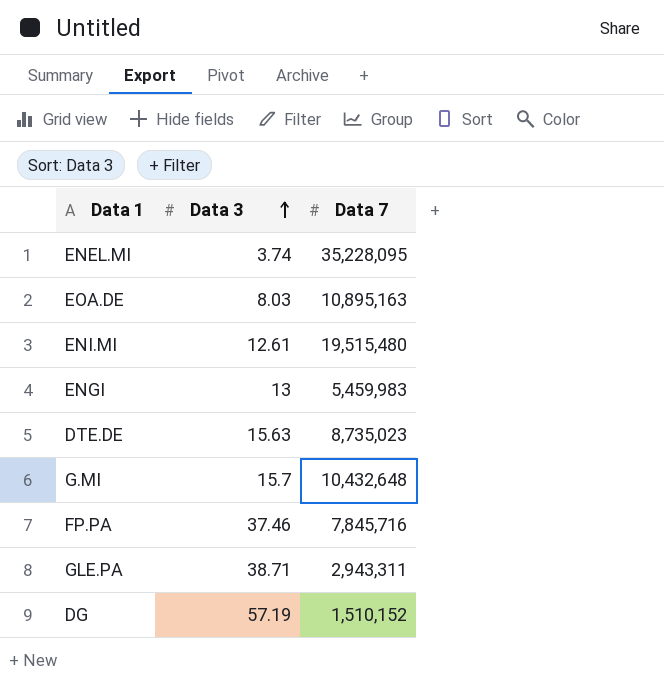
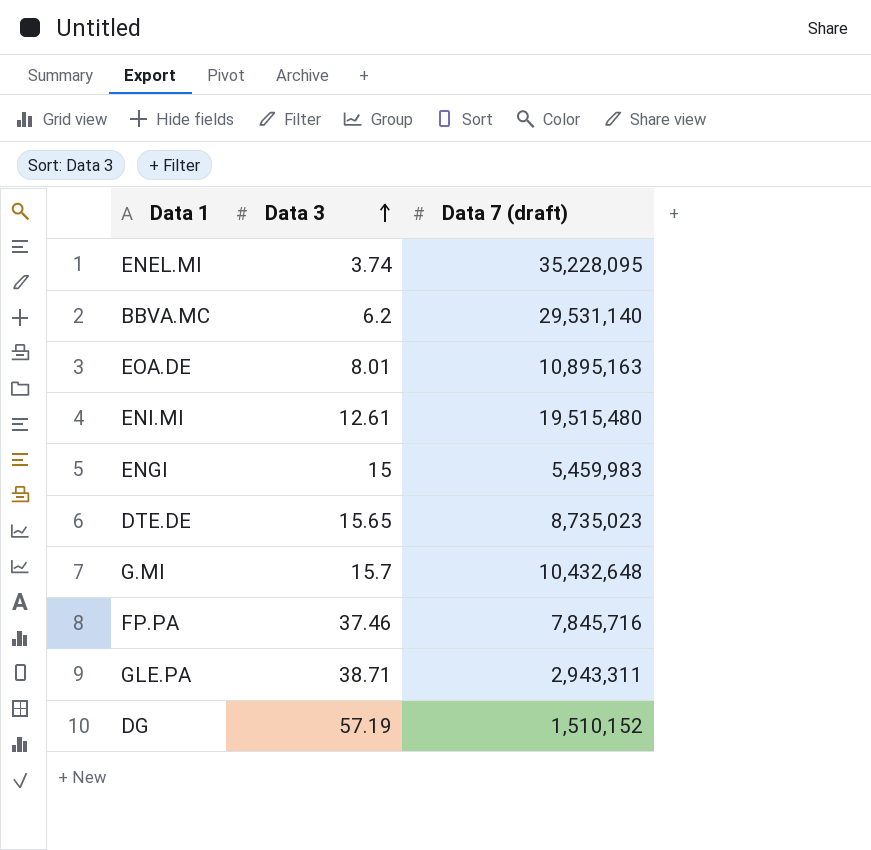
column name: Data 7 -> Data 7 (draft)
row BBVA.MC: none -> 6.2 | 29,531,140
EOA.DE | Data 3: 8.03 -> 8.01
ENGI | Data 3: 13 -> 15
DTE.DE | Data 3: 15.63 -> 15.65

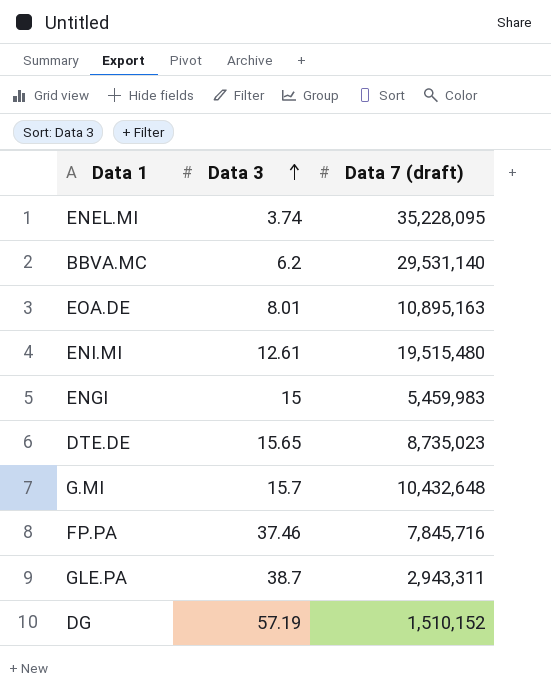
GLE.PA | Data 3: 38.71 -> 38.7

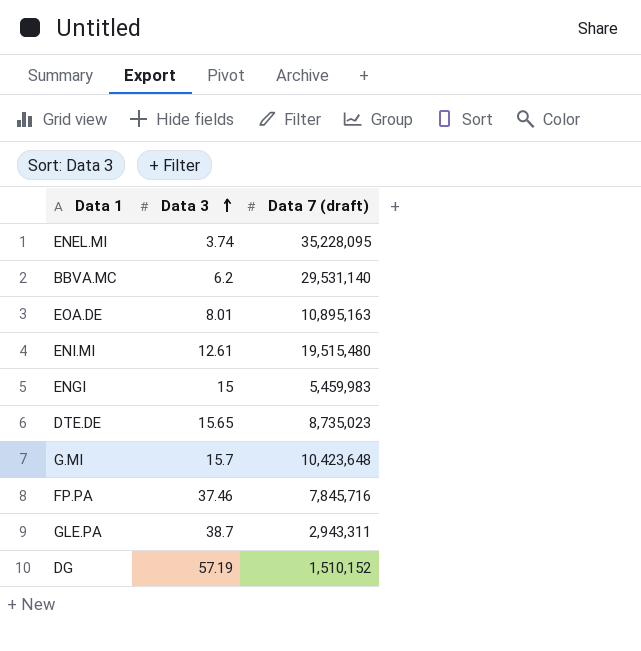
G.MI | Data 7 (draft): 10,432,648 -> 10,423,648

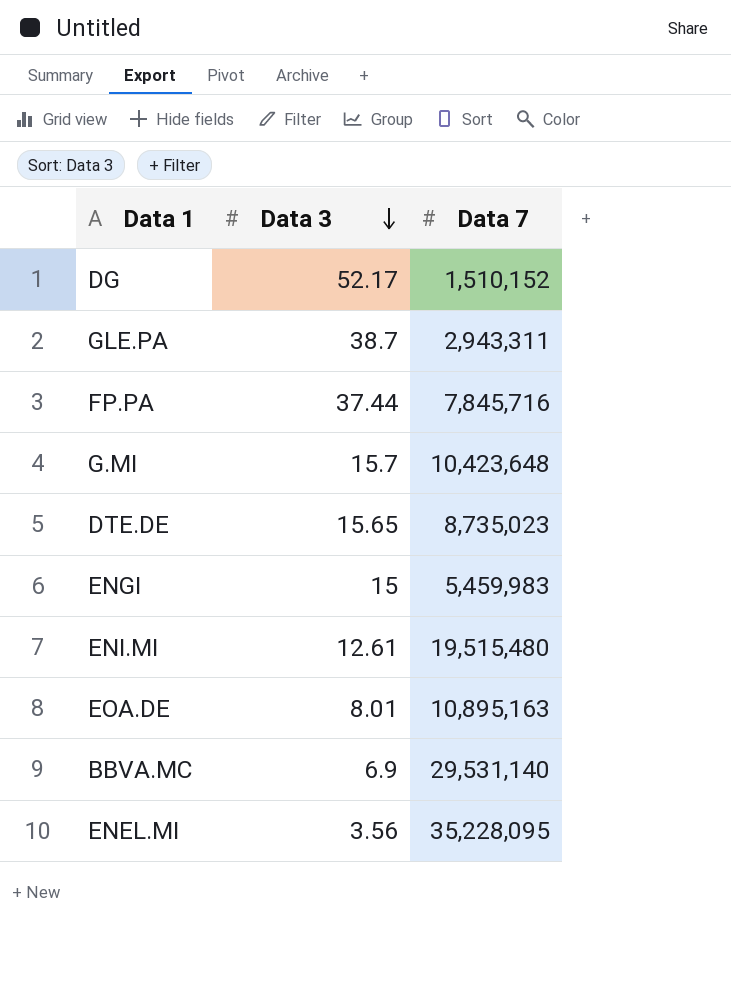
row order: Data 3 ascending -> Data 3 descending
column name: Data 7 (draft) -> Data 7
DG | Data 3: 57.19 -> 52.17
FP.PA | Data 3: 37.46 -> 37.44
BBVA.MC | Data 3: 6.2 -> 6.9
ENEL.MI | Data 3: 3.74 -> 3.56

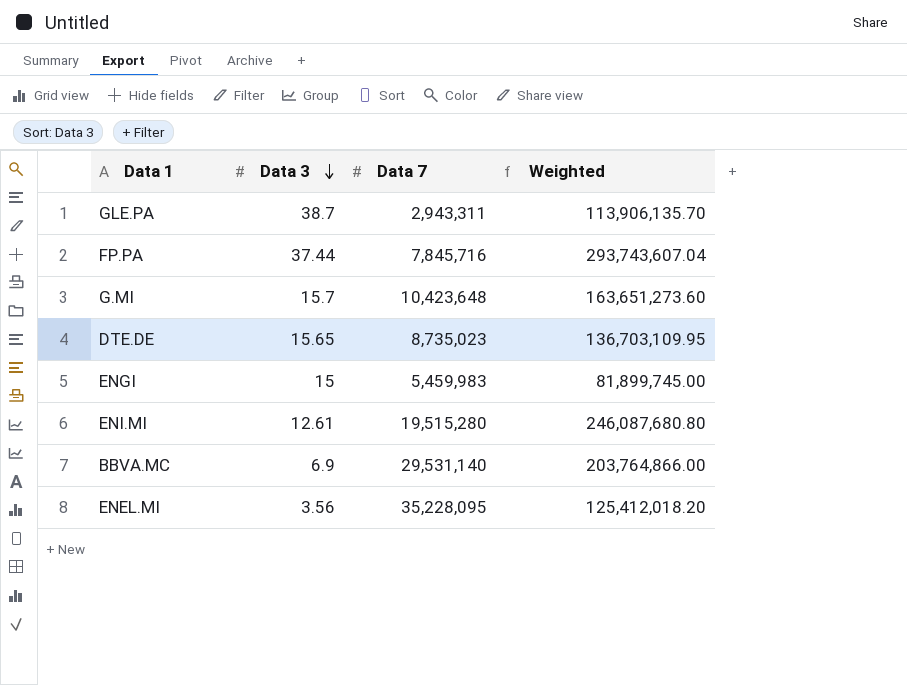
column Weighted | formula: none -> [Data 3] * [Data 7]
row DG: 52.17 | 1,510,152 -> none
row EOA.DE: 8.01 | 10,895,163 -> none
ENI.MI | Data 7: 19,515,480 -> 19,515,280

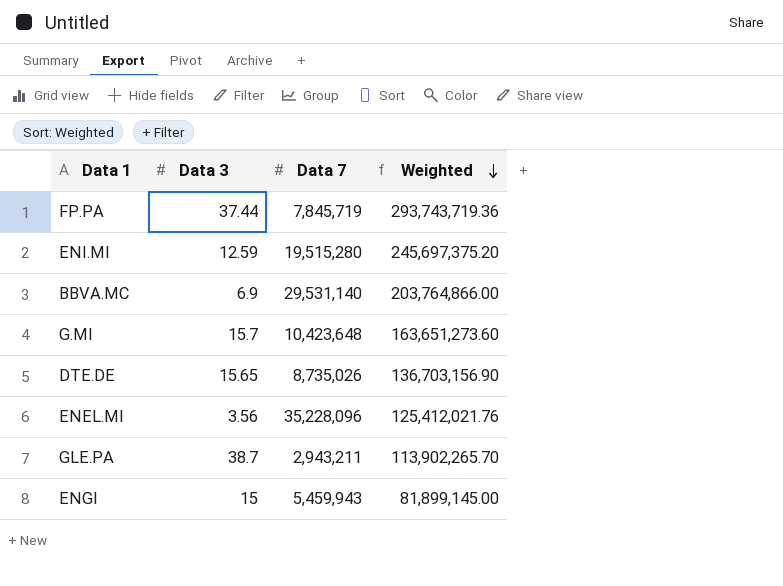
row order: Data 3 descending -> Weighted descending
FP.PA | Data 7: 7,845,716 -> 7,845,719
FP.PA | Weighted: 293,743,607.04 -> 293,743,719.36
ENI.MI | Data 3: 12.61 -> 12.59
ENI.MI | Weighted: 246,087,680.80 -> 245,697,375.20
DTE.DE | Data 7: 8,735,023 -> 8,735,026
DTE.DE | Weighted: 136,703,109.95 -> 136,703,156.90
ENEL.MI | Data 7: 35,228,095 -> 35,228,096
ENEL.MI | Weighted: 125,412,018.20 -> 125,412,021.76
GLE.PA | Data 7: 2,943,311 -> 2,943,211
GLE.PA | Weighted: 113,906,135.70 -> 113,902,265.70
ENGI | Data 7: 5,459,983 -> 5,459,943
ENGI | Weighted: 81,899,745.00 -> 81,899,145.00

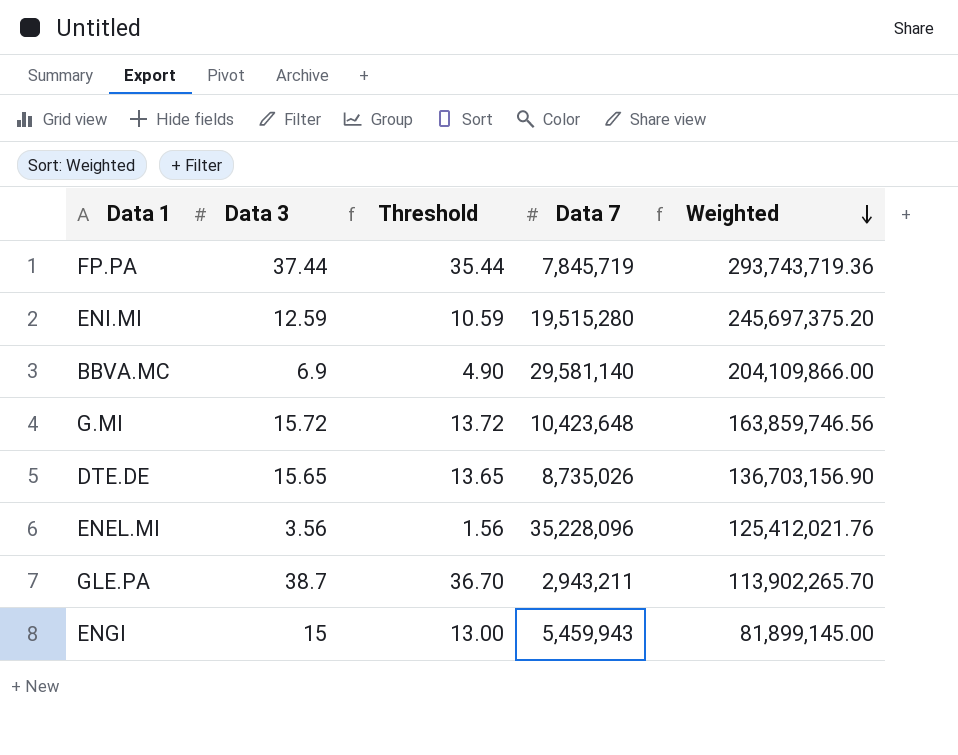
column Threshold | formula: none -> [Data 3] - 2
BBVA.MC | Data 7: 29,531,140 -> 29,581,140
BBVA.MC | Weighted: 203,764,866.00 -> 204,109,866.00
G.MI | Data 3: 15.7 -> 15.72
G.MI | Weighted: 163,651,273.60 -> 163,859,746.56

